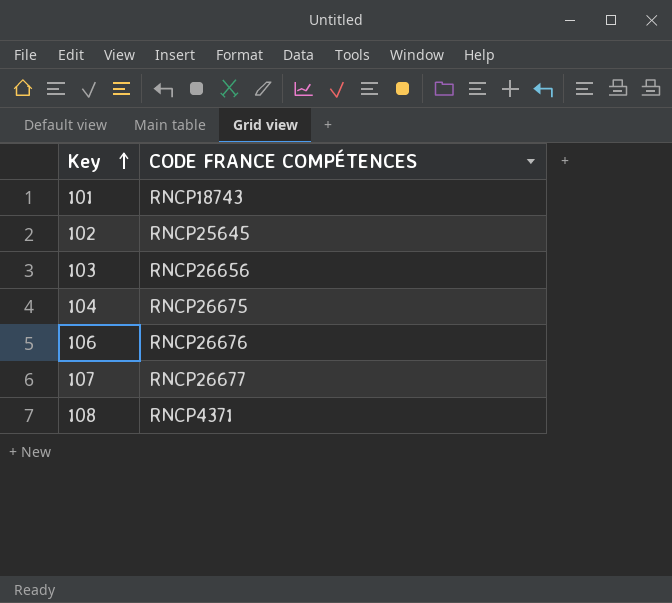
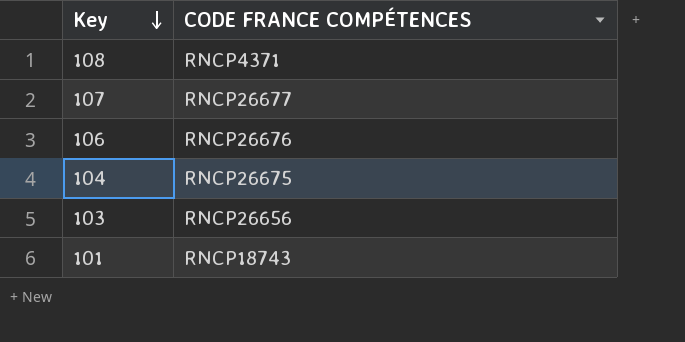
row order: Key ascending -> Key descending
row 102: RNCP25645 -> none

